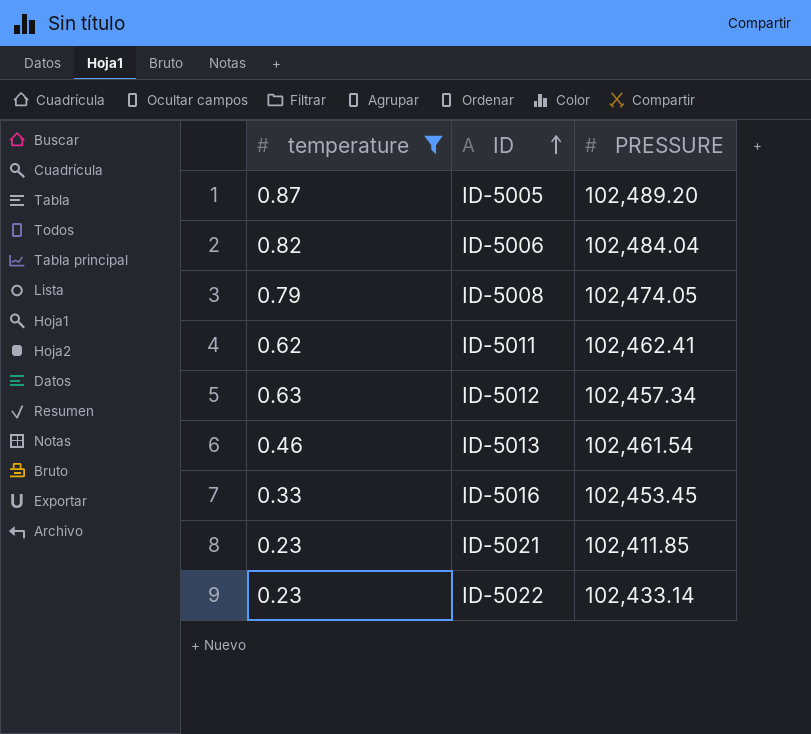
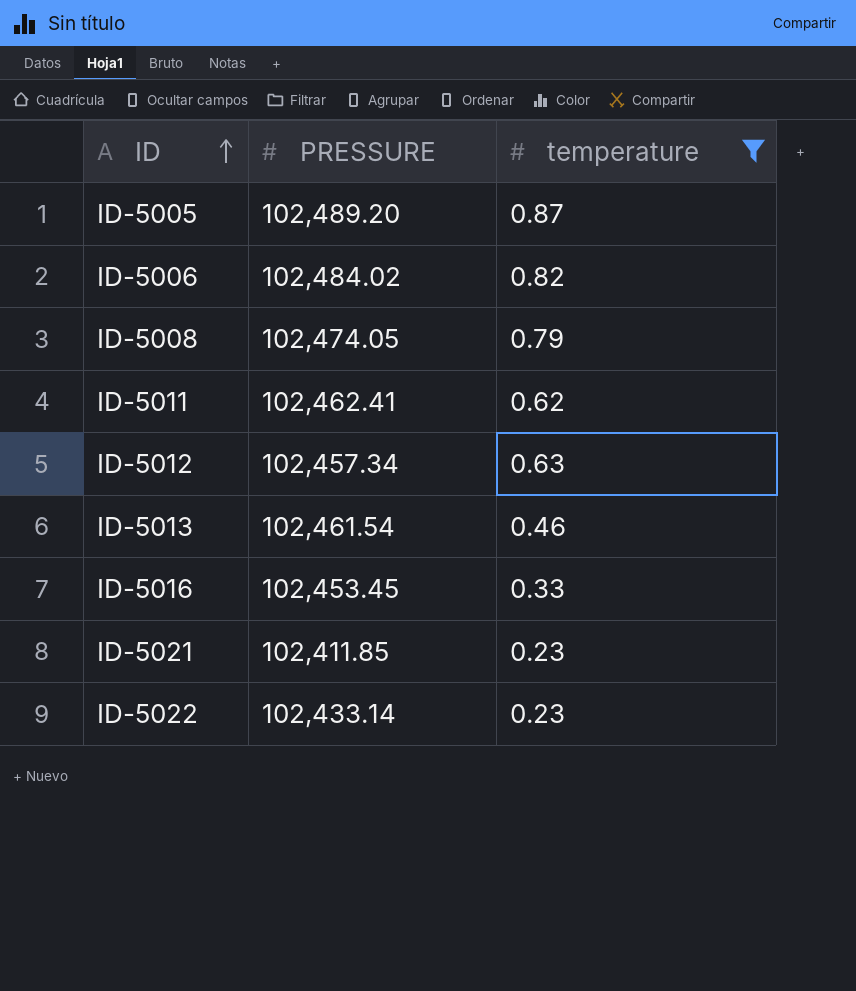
column temperature | position: 1 -> 3
ID-5006 | PRESSURE: 102,484.04 -> 102,484.02

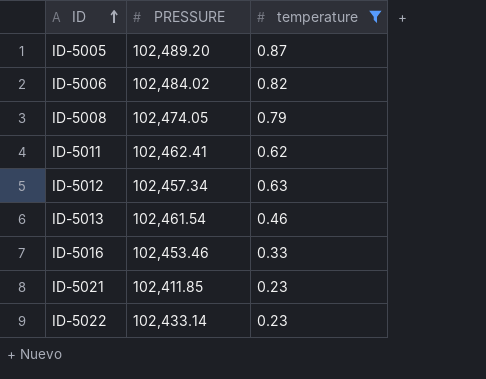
ID-5016 | PRESSURE: 102,453.45 -> 102,453.46

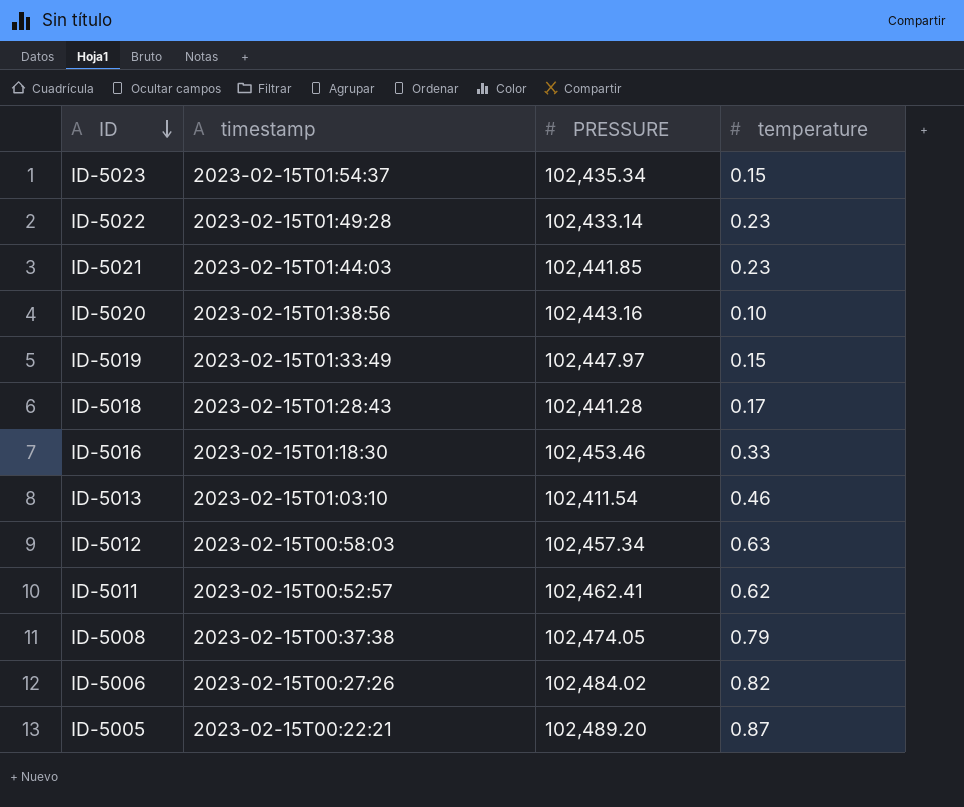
filter: temperature >= 0.23 -> none
row order: ID ascending -> ID descending
column timestamp | position: none -> 2
ID-5021 | PRESSURE: 102,411.85 -> 102,441.85
ID-5013 | PRESSURE: 102,461.54 -> 102,411.54

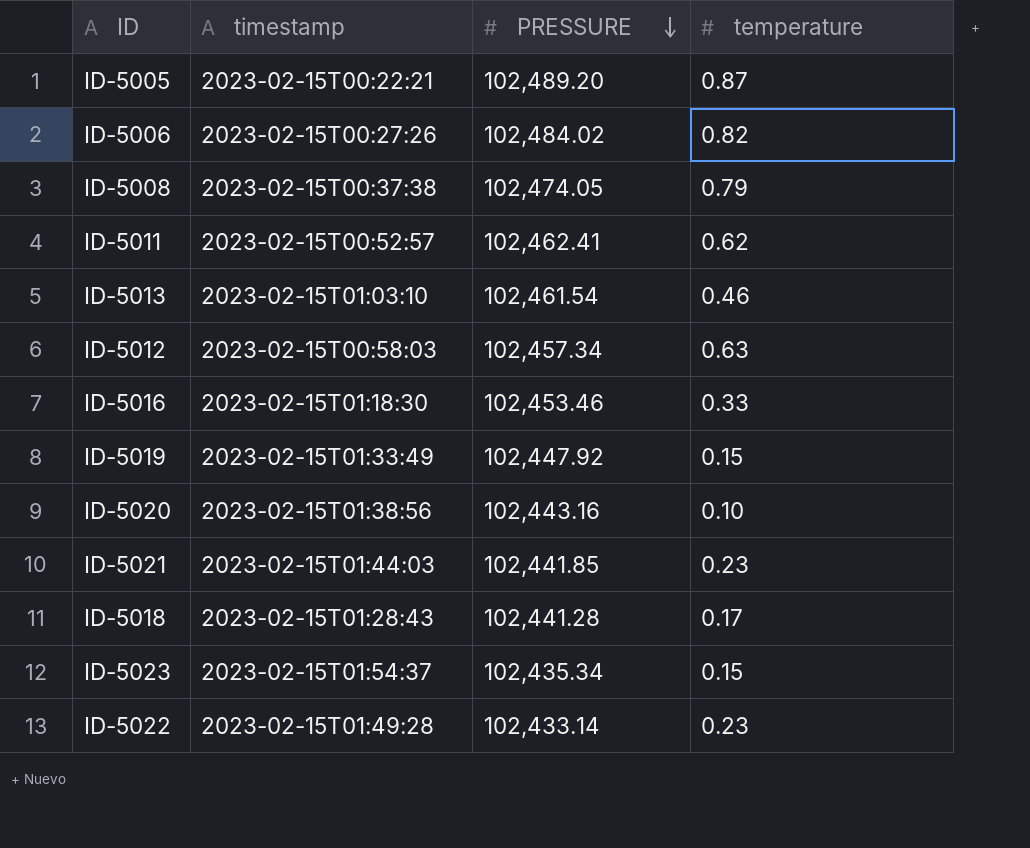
row order: ID descending -> PRESSURE descending
ID-5013 | PRESSURE: 102,411.54 -> 102,461.54
ID-5019 | PRESSURE: 102,447.97 -> 102,447.92

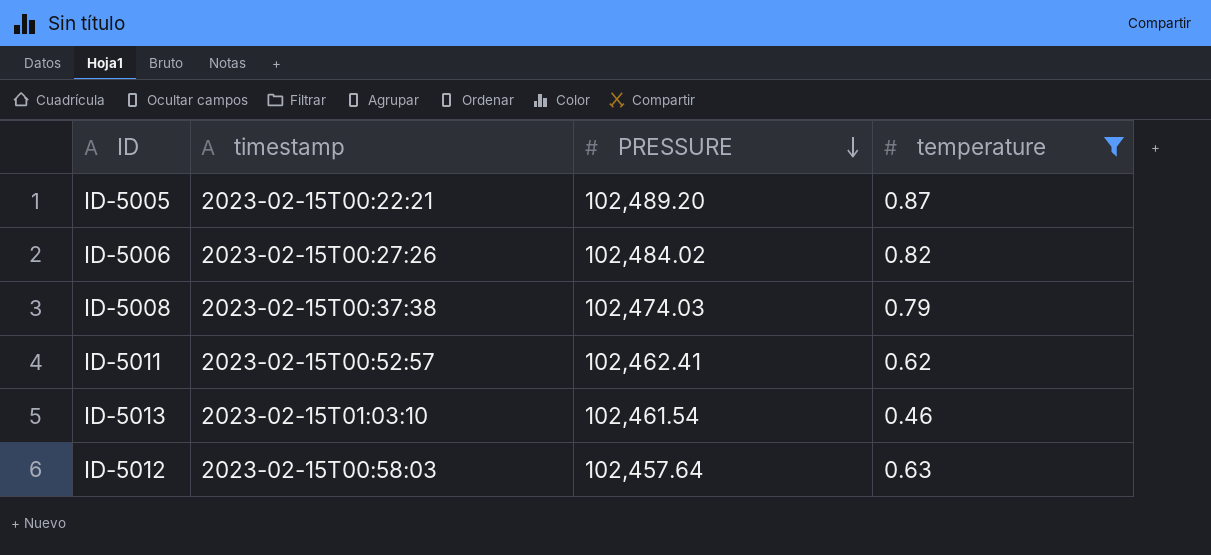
filter: none -> temperature >= 0.46
ID-5008 | PRESSURE: 102,474.05 -> 102,474.03
ID-5012 | PRESSURE: 102,457.34 -> 102,457.64

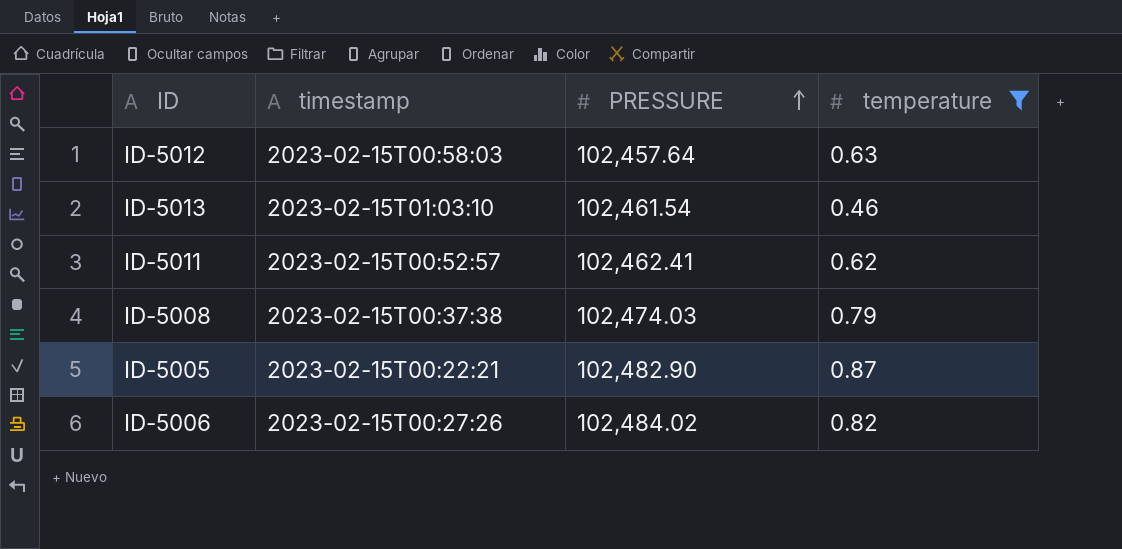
row order: PRESSURE descending -> PRESSURE ascending
ID-5005 | PRESSURE: 102,489.20 -> 102,482.90

